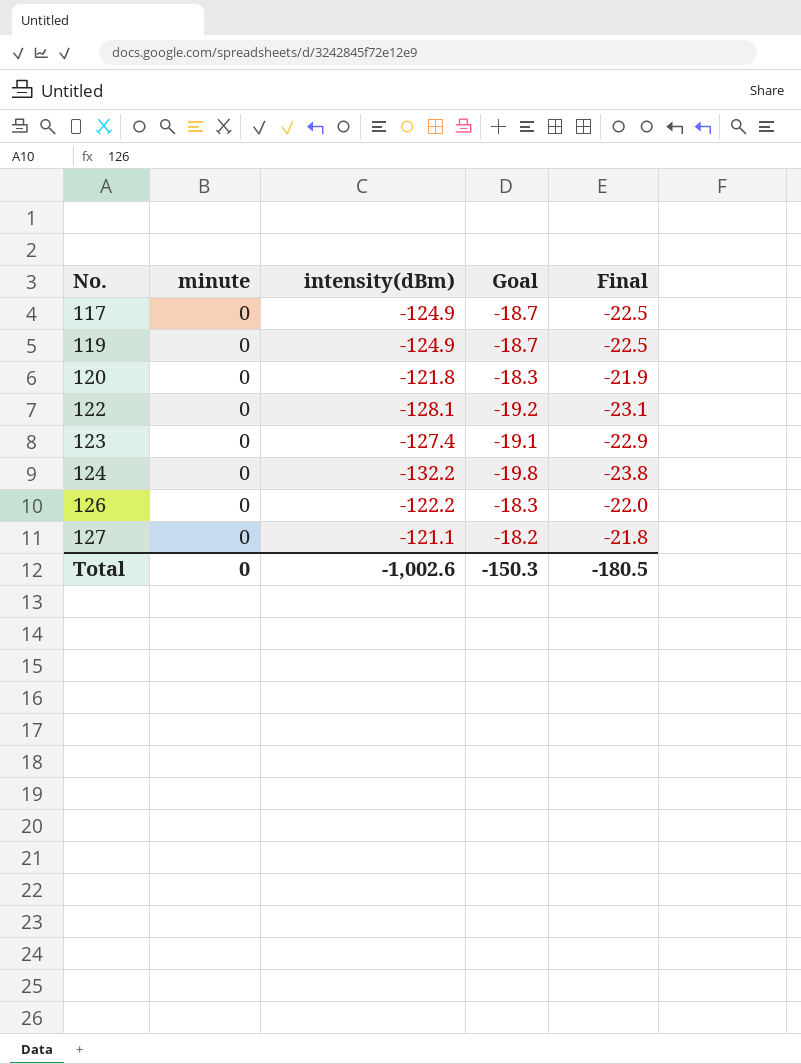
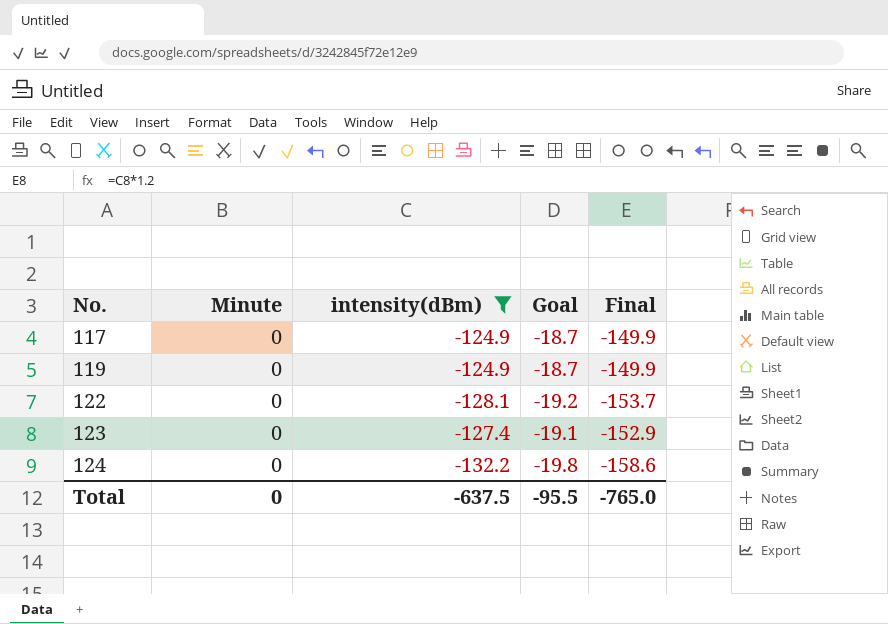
filter: none -> intensity(dBm) <= -124.9
column name: minute -> Minute
column Final | formula: [intensity(dBm)] * 0.18 -> [intensity(dBm)] * 1.2
Total | intensity(dBm): -1,002.6 -> -637.5
Total | Goal: -150.3 -> -95.5
Total | Final: -180.5 -> -765.0

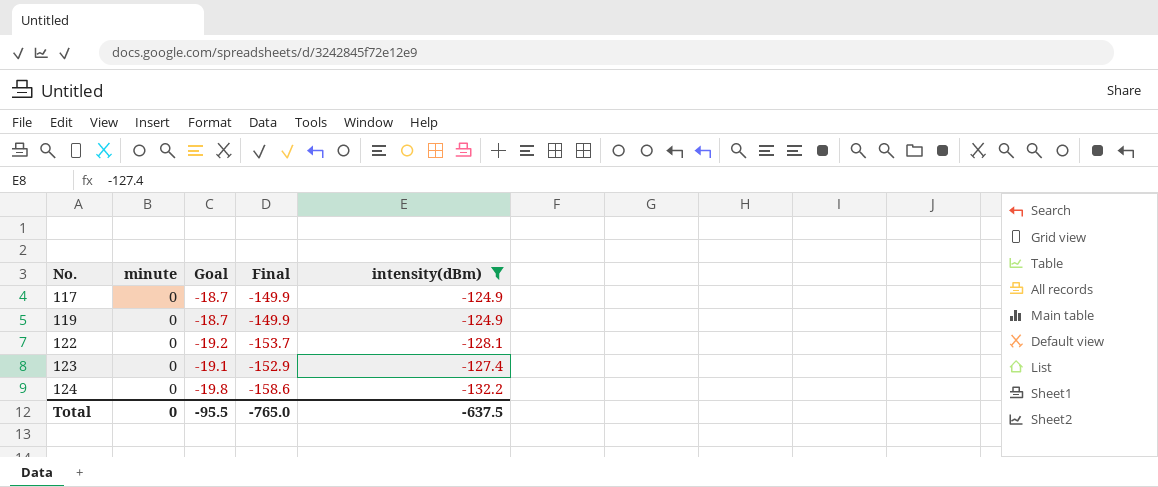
column name: Minute -> minute
column intensity(dBm) | position: 3 -> 5

